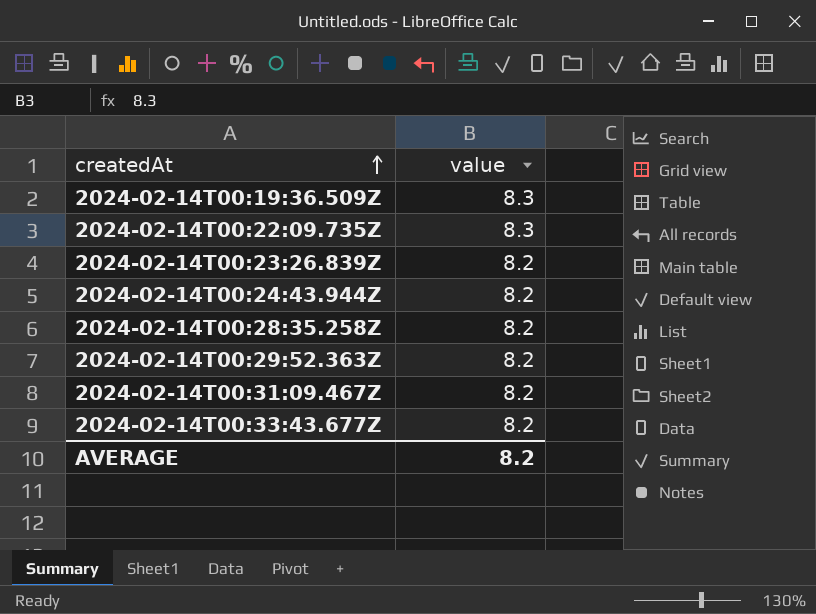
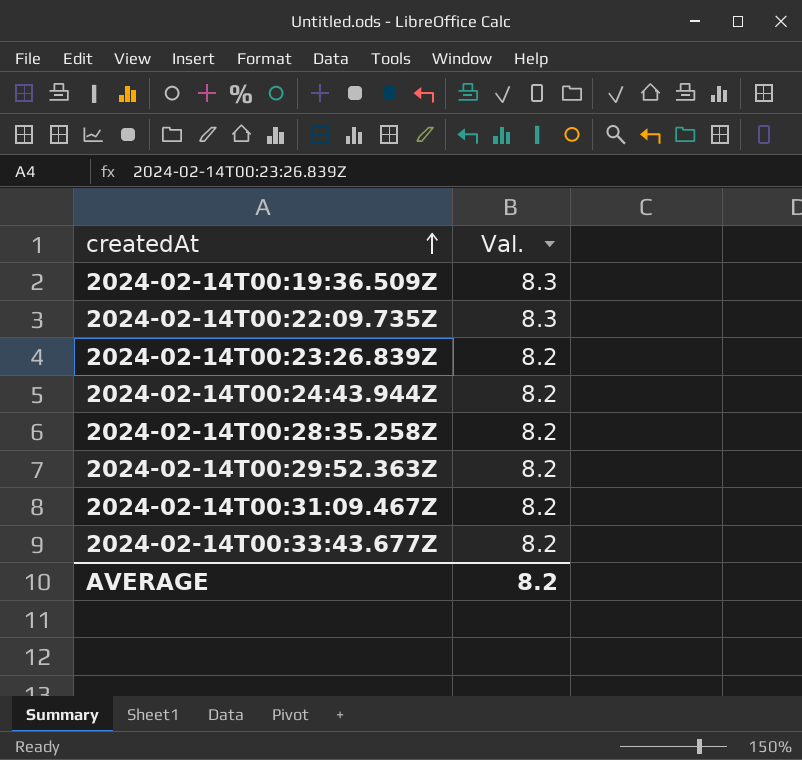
column name: value -> Val.

